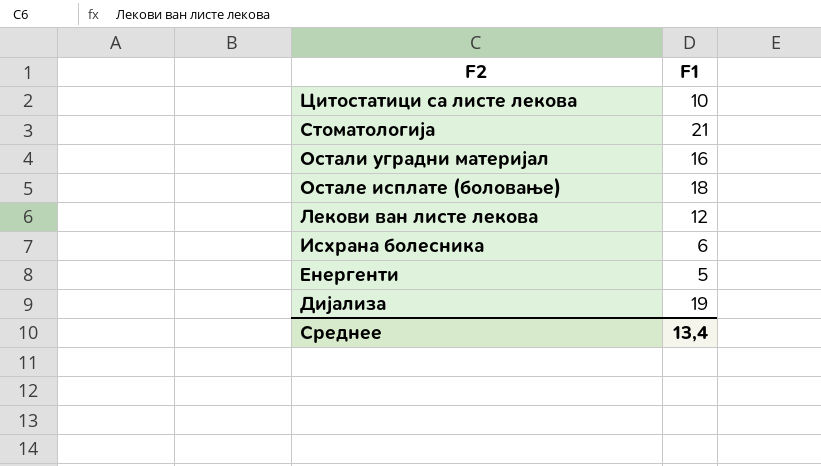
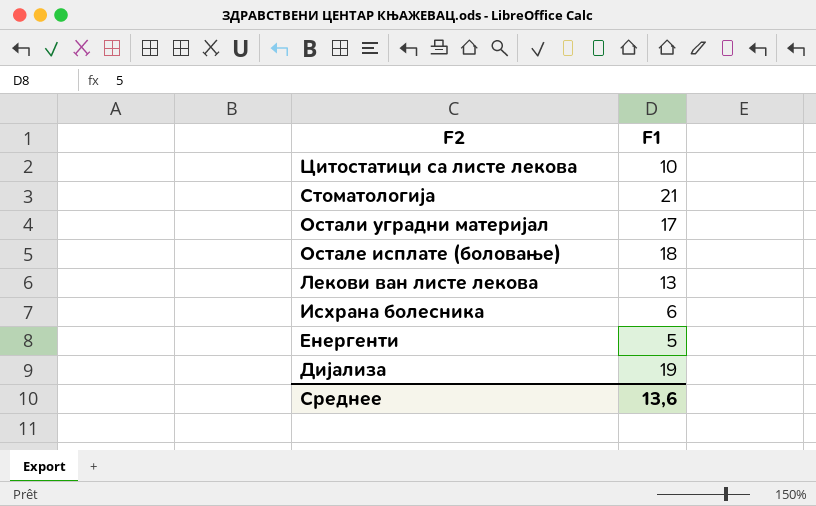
Остали уградни материјал | F1: 16 -> 17
Лекови ван листе лекова | F1: 12 -> 13
Среднее | F1: 13,4 -> 13,6

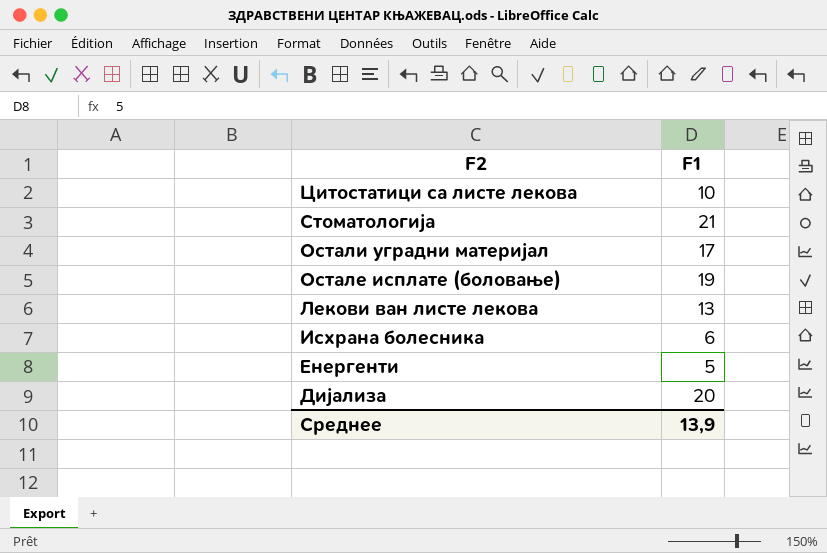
Остале исплате (боловање) | F1: 18 -> 19
Дијализа | F1: 19 -> 20
Среднее | F1: 13,6 -> 13,9

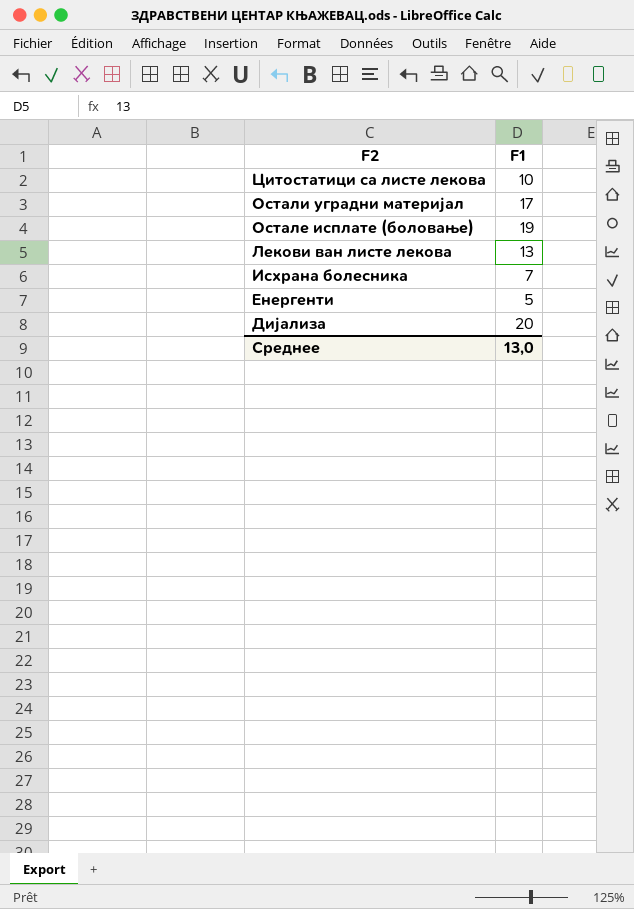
row Стоматологија: 21 -> none
Исхрана болесника | F1: 6 -> 7
Среднее | F1: 13,9 -> 13,0

